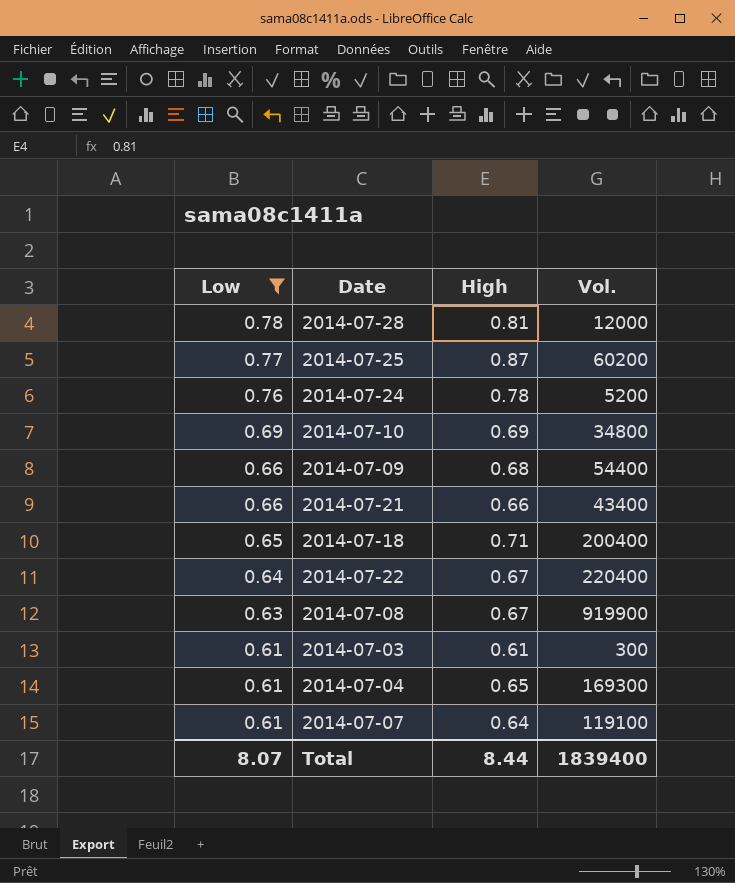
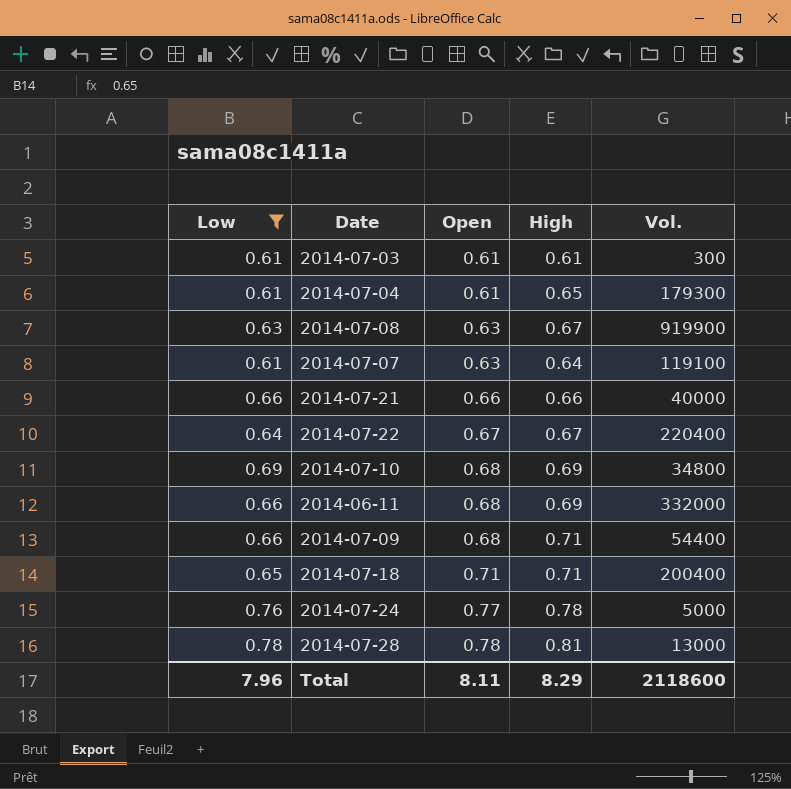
row order: Low descending -> Open ascending
column Open | position: none -> 3
row 2014-07-25: 0.77 | 0.87 | 60200 -> none
2014-07-04 | Vol.: 169300 -> 179300
2014-07-21 | Vol.: 43400 -> 40000
row 2014-06-11: none -> 0.66 | 0.68 | 0.69 | 332000
2014-07-09 | High: 0.68 -> 0.71
2014-07-24 | Vol.: 5200 -> 5000
2014-07-28 | Vol.: 12000 -> 13000
Total | Low: 8.07 -> 7.96
Total | High: 8.44 -> 8.29
Total | Vol.: 1839400 -> 2118600

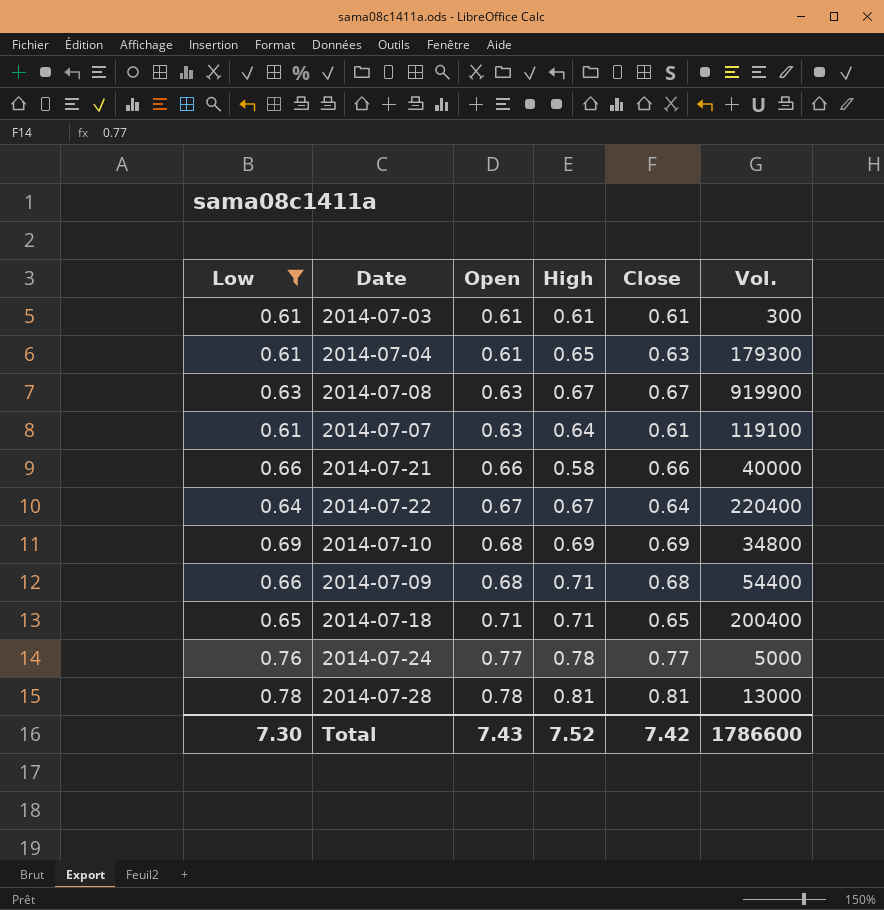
column Close | position: none -> 5
row 2014-06-11: 0.66 | 0.68 | 0.69 | 332000 -> none
2014-07-21 | High: 0.66 -> 0.58
Total | Low: 7.96 -> 7.30
Total | Open: 8.11 -> 7.43
Total | High: 8.29 -> 7.52
Total | Vol.: 2118600 -> 1786600

